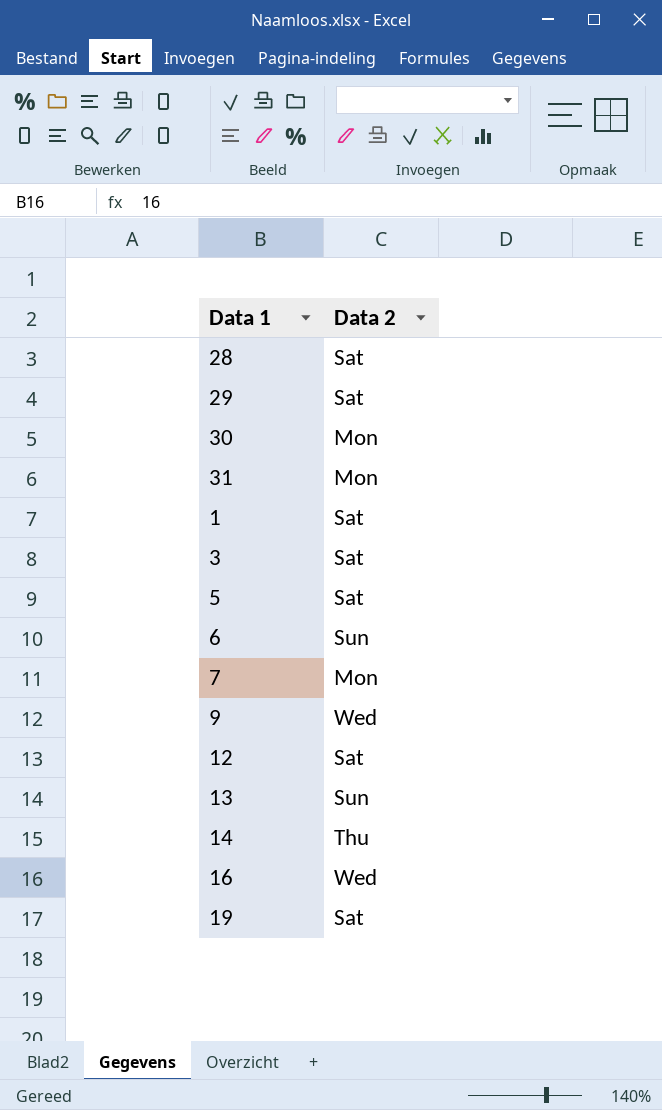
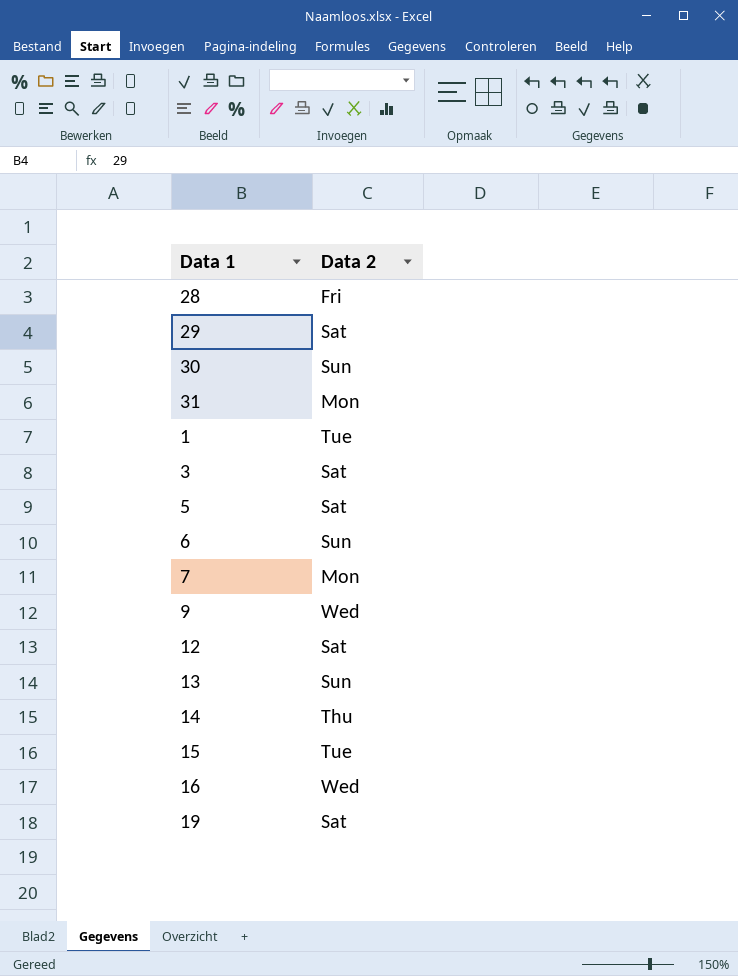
28 | Data 2: Sat -> Fri
30 | Data 2: Mon -> Sun
1 | Data 2: Sat -> Tue
row 15: none -> Tue

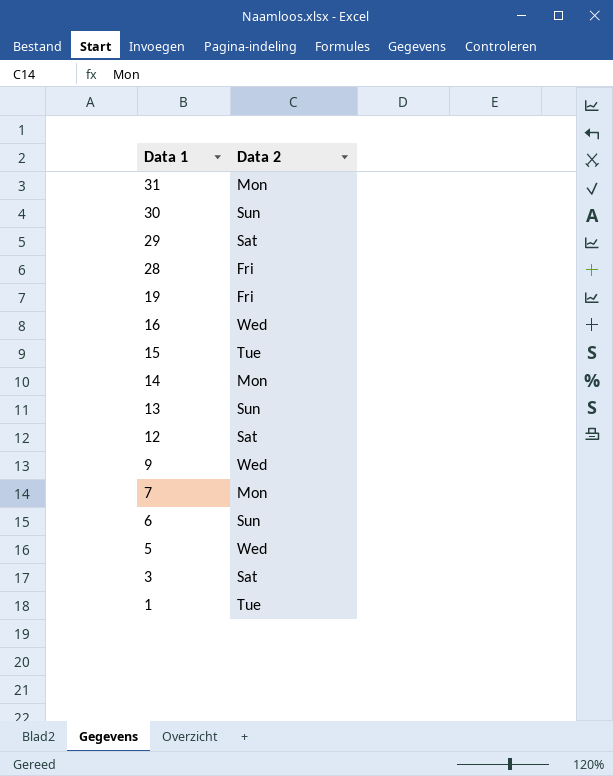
row order: none -> Data 1 descending
19 | Data 2: Sat -> Fri
14 | Data 2: Thu -> Mon
5 | Data 2: Sat -> Wed

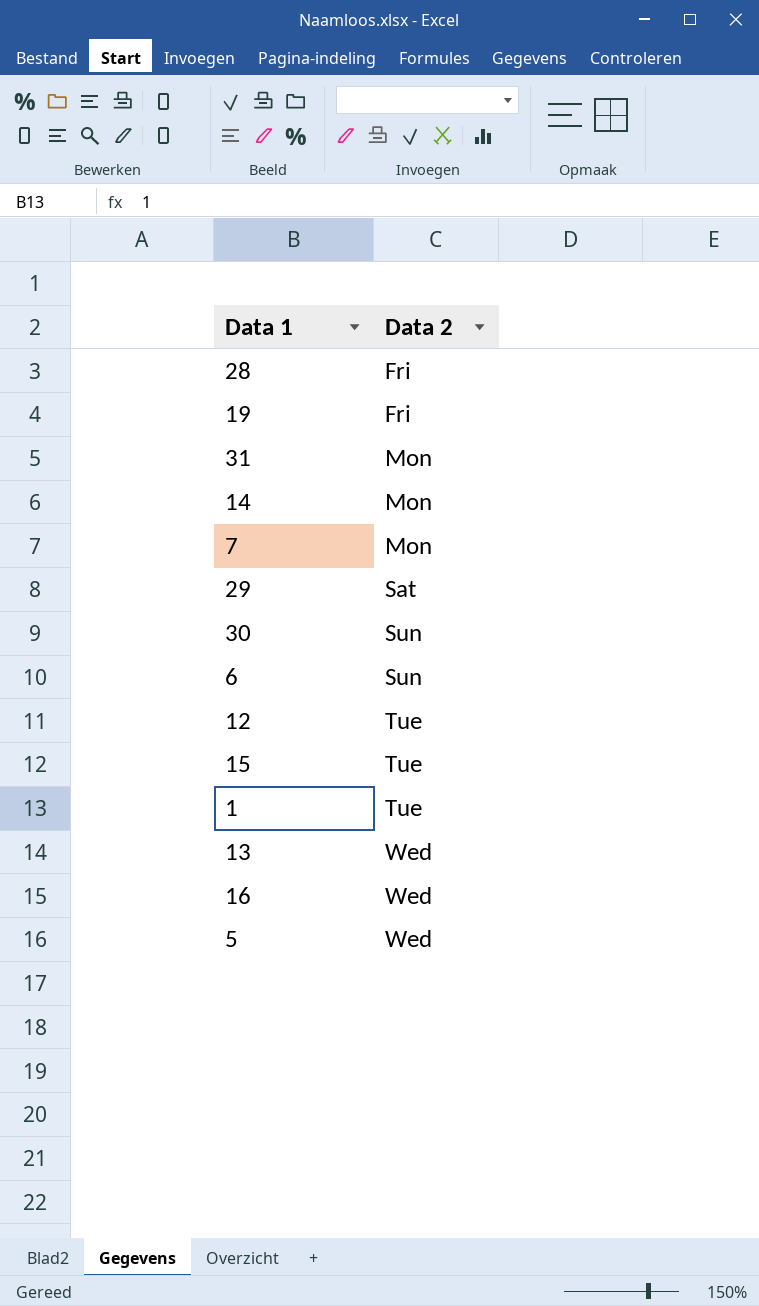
row order: Data 1 descending -> Data 2 ascending
row 9: Wed -> none
row 3: Sat -> none
12 | Data 2: Sat -> Tue
13 | Data 2: Sun -> Wed

